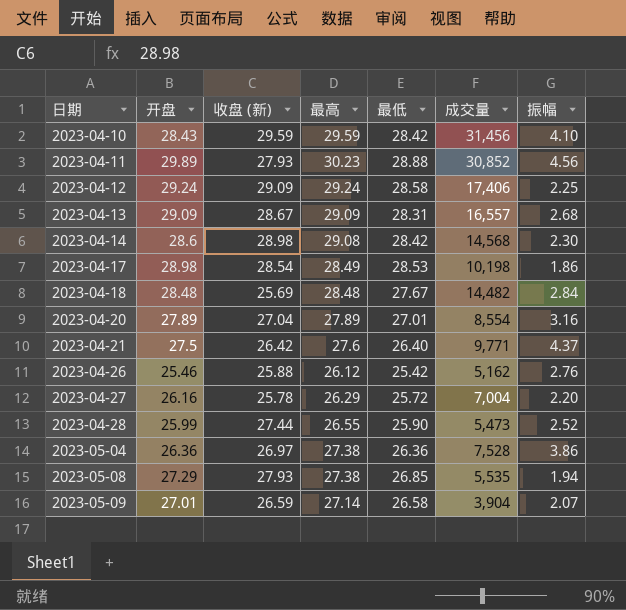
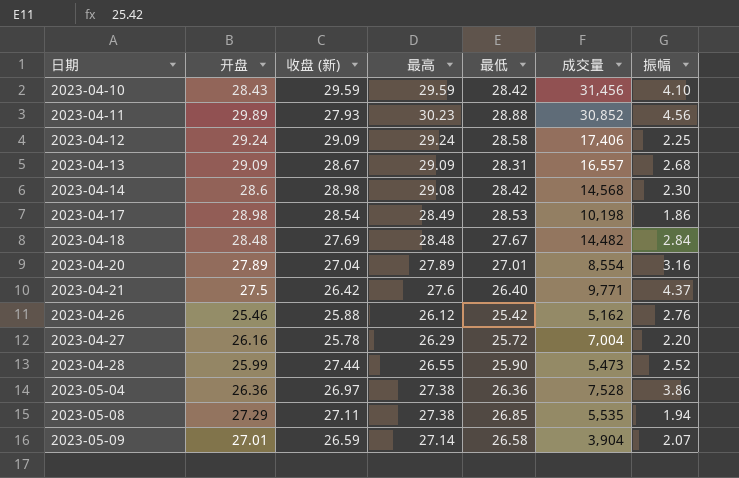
2023-04-18 | 收盘 (新): 25.69 -> 27.69
2023-05-08 | 收盘 (新): 27.93 -> 27.11

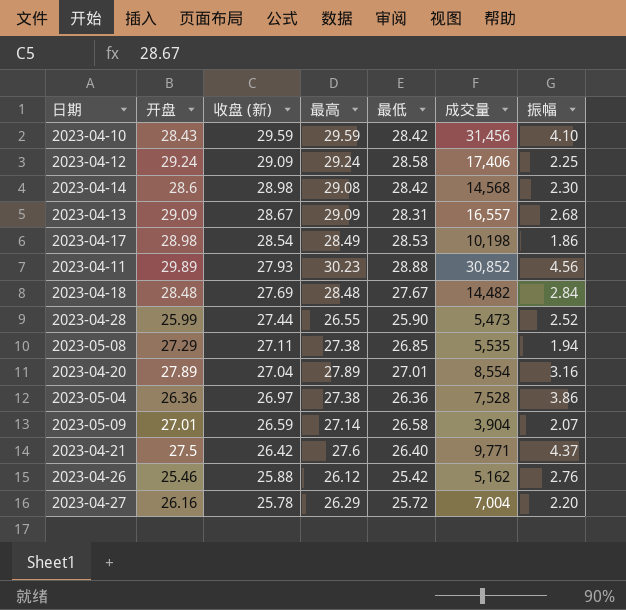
row order: 日期 ascending -> 收盘 (新) descending

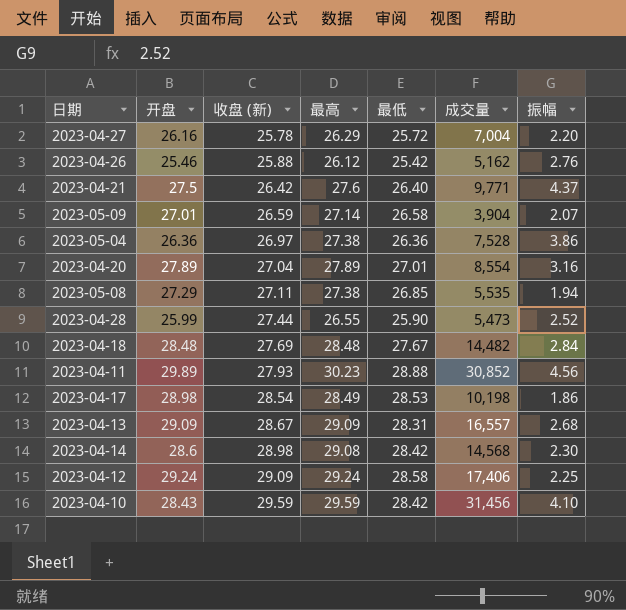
row order: 收盘 (新) descending -> 收盘 (新) ascending

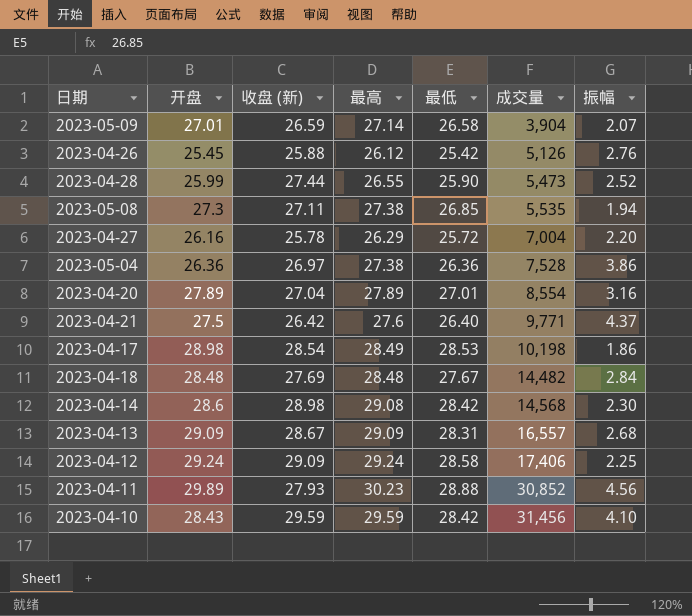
row order: 收盘 (新) ascending -> 成交量 ascending
2023-04-26 | 开盘: 25.46 -> 25.45
2023-04-26 | 成交量: 5,162 -> 5,126
2023-05-08 | 开盘: 27.29 -> 27.3

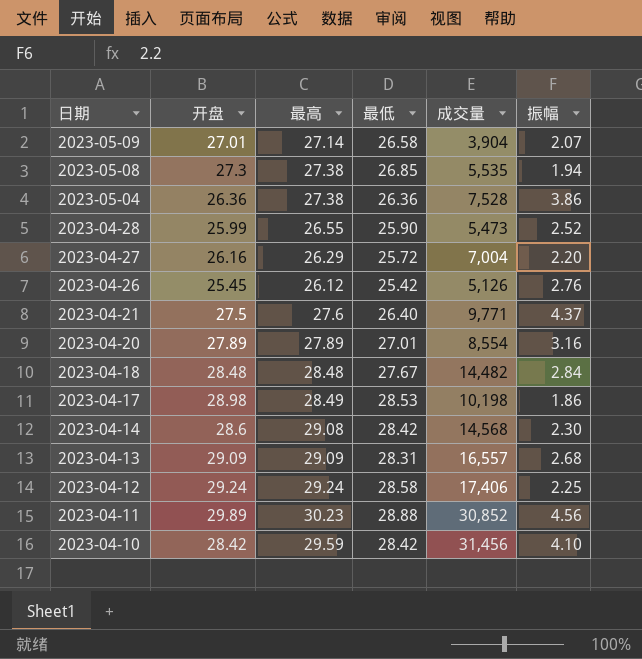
row order: 成交量 ascending -> 日期 descending
column 收盘 (新) | position: 3 -> none
2023-04-10 | 开盘: 28.43 -> 28.42

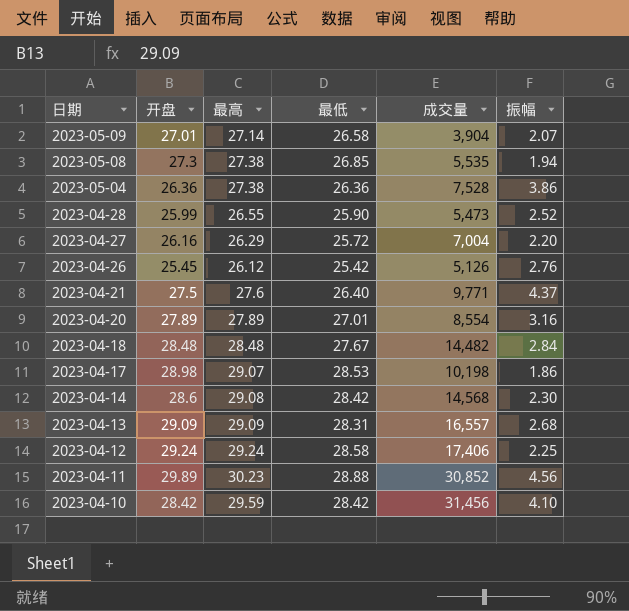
2023-04-17 | 最高: 28.49 -> 29.07

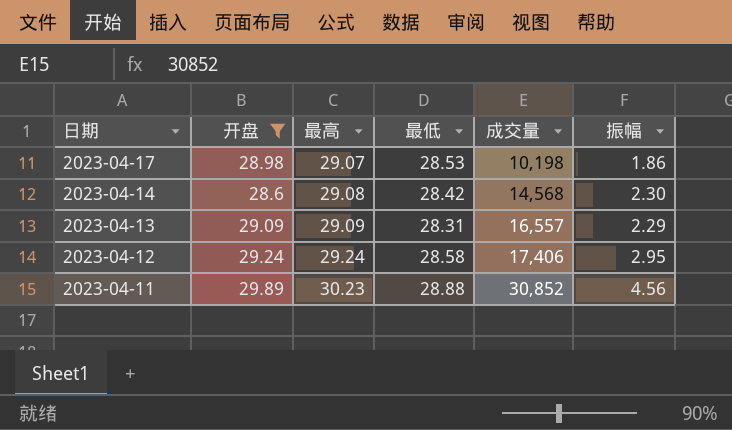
filter: none -> 开盘 >= 28.6
2023-04-13 | 振幅: 2.68 -> 2.29
2023-04-12 | 振幅: 2.25 -> 2.95

